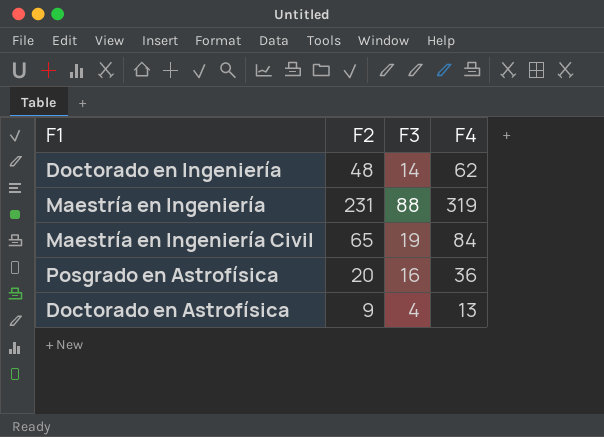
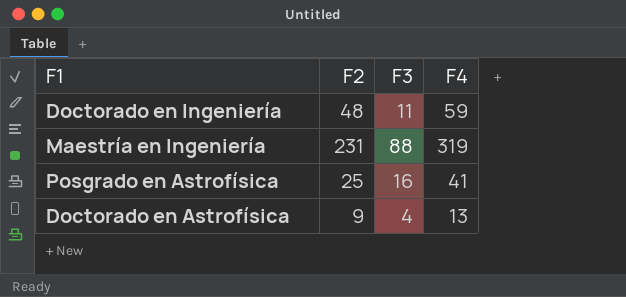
row Maestría en Ingeniería Civil: 65 | 19 | 84 -> none
Doctorado en Ingeniería | F3: 14 -> 11
Doctorado en Ingeniería | F4: 62 -> 59
Posgrado en Astrofísica | F2: 20 -> 25
Posgrado en Astrofísica | F4: 36 -> 41

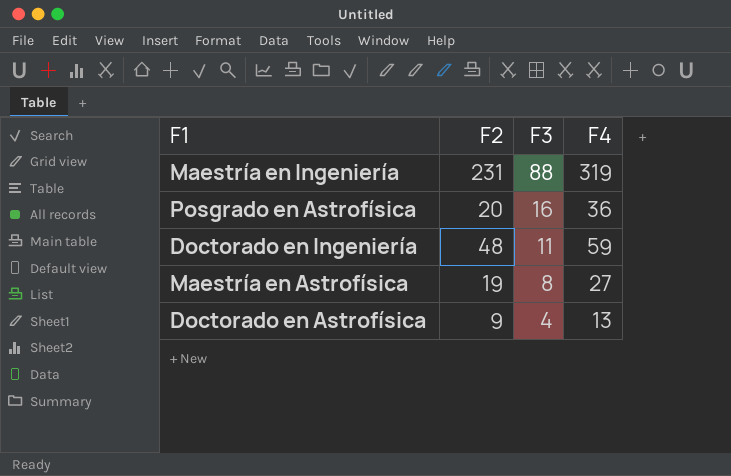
row order: none -> F3 descending
Posgrado en Astrofísica | F2: 25 -> 20
Posgrado en Astrofísica | F4: 41 -> 36
row Maestría en Astrofísica: none -> 19 | 8 | 27

